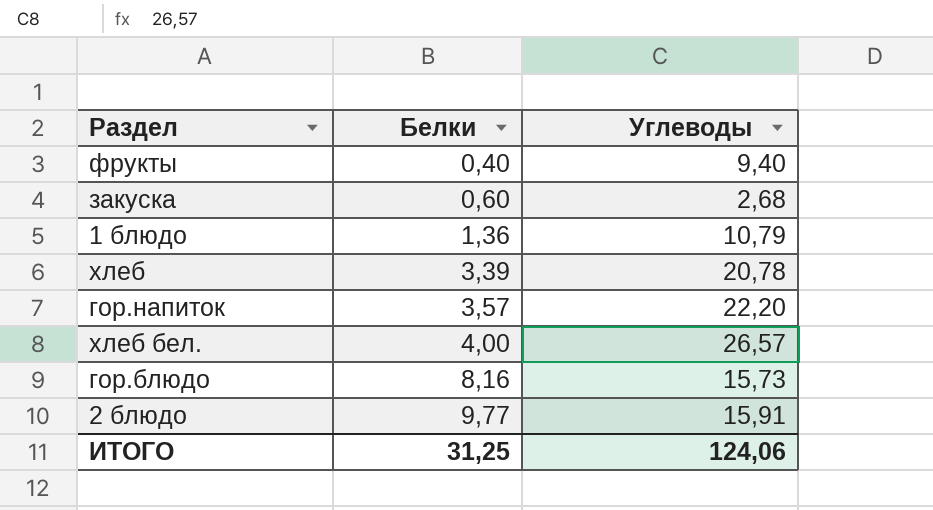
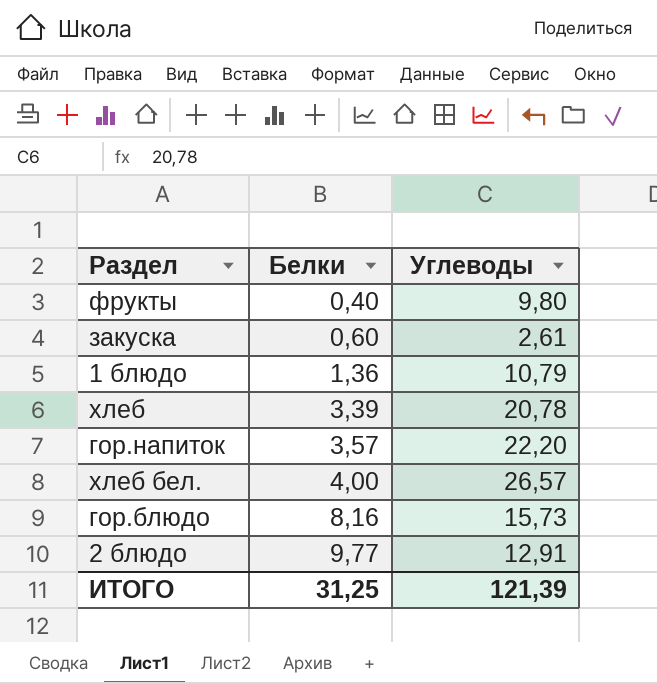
фрукты | Углеводы: 9,40 -> 9,80
закуска | Углеводы: 2,68 -> 2,61
2 блюдо | Углеводы: 15,91 -> 12,91
ИТОГО | Углеводы: 124,06 -> 121,39

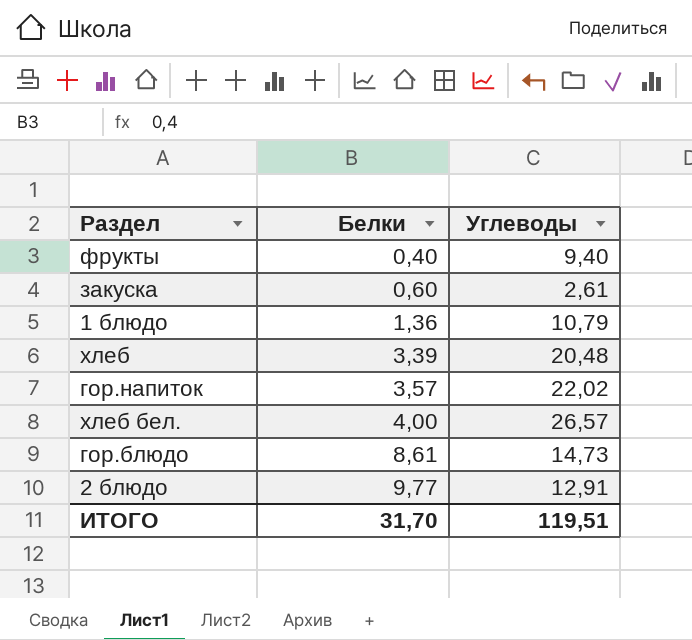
фрукты | Углеводы: 9,80 -> 9,40
хлеб | Углеводы: 20,78 -> 20,48
гор.напиток | Углеводы: 22,20 -> 22,02
гор.блюдо | Белки: 8,16 -> 8,61
гор.блюдо | Углеводы: 15,73 -> 14,73
ИТОГО | Белки: 31,25 -> 31,70
ИТОГО | Углеводы: 121,39 -> 119,51

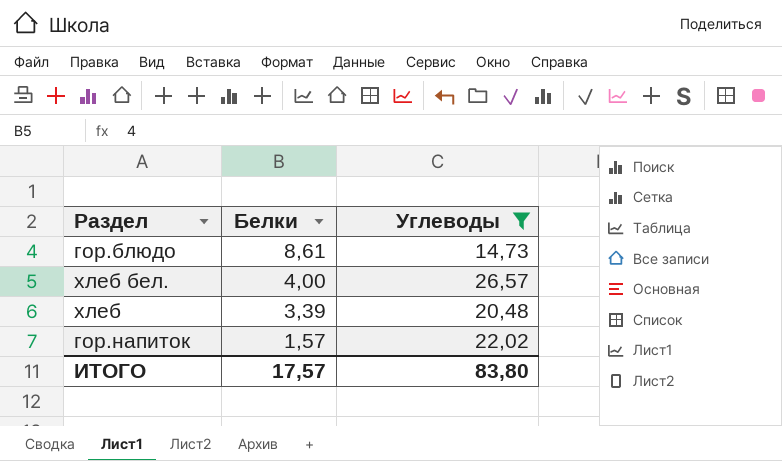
filter: none -> Углеводы >= 14,73
row order: Белки ascending -> Белки descending
гор.напиток | Белки: 3,57 -> 1,57
ИТОГО | Белки: 31,70 -> 17,57
ИТОГО | Углеводы: 119,51 -> 83,80

